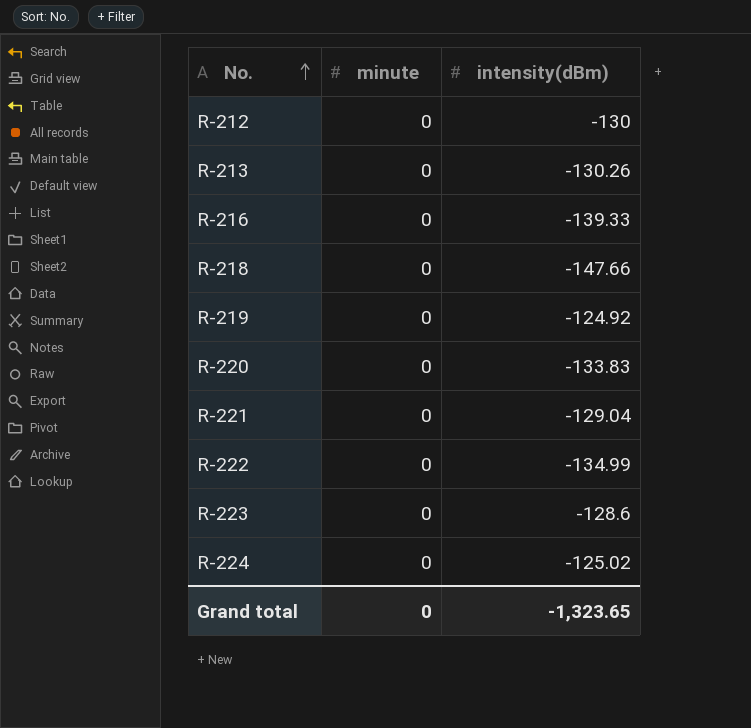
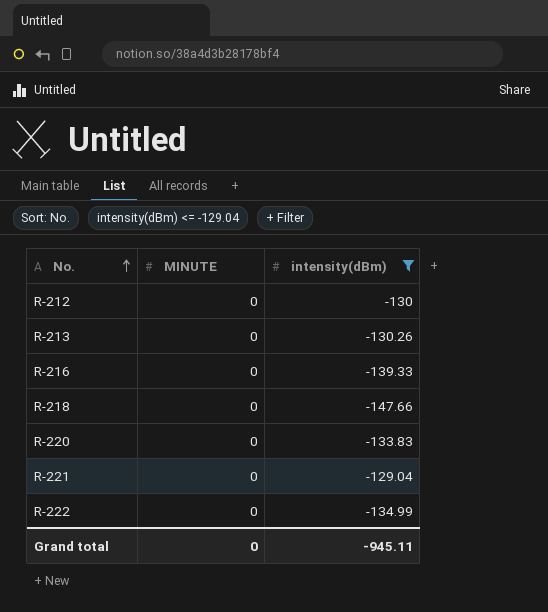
filter: none -> intensity(dBm) <= -129.04
column name: minute -> MINUTE
Grand total | intensity(dBm): -1,323.65 -> -945.11

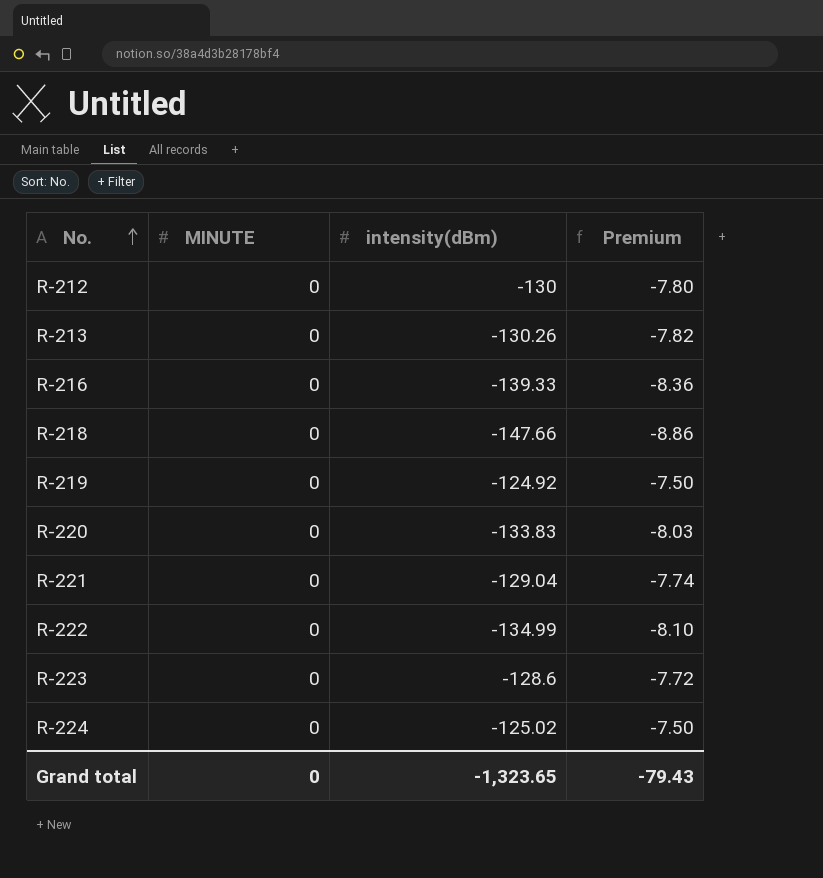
filter: intensity(dBm) <= -129.04 -> none
column Premium | formula: none -> [intensity(dBm)] * 0.06
Grand total | intensity(dBm): -945.11 -> -1,323.65

